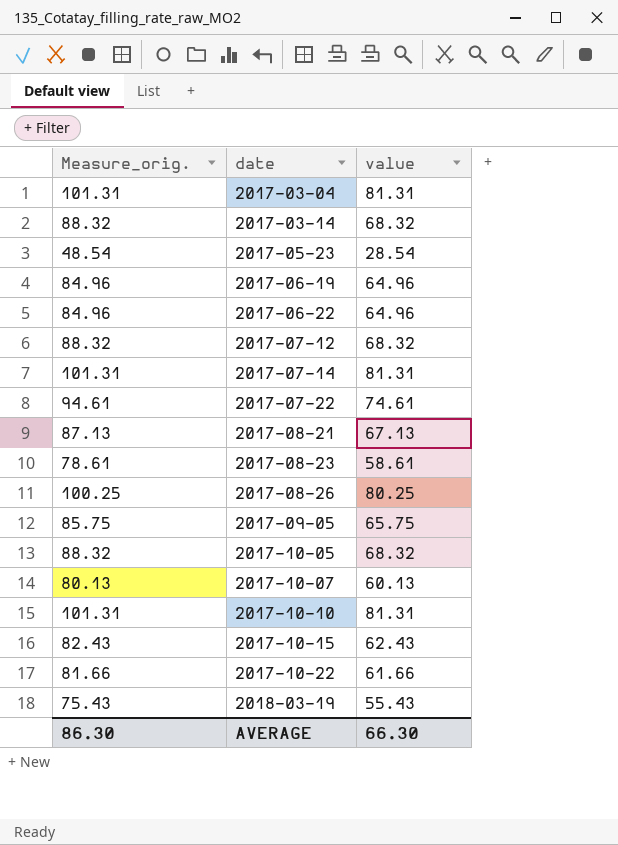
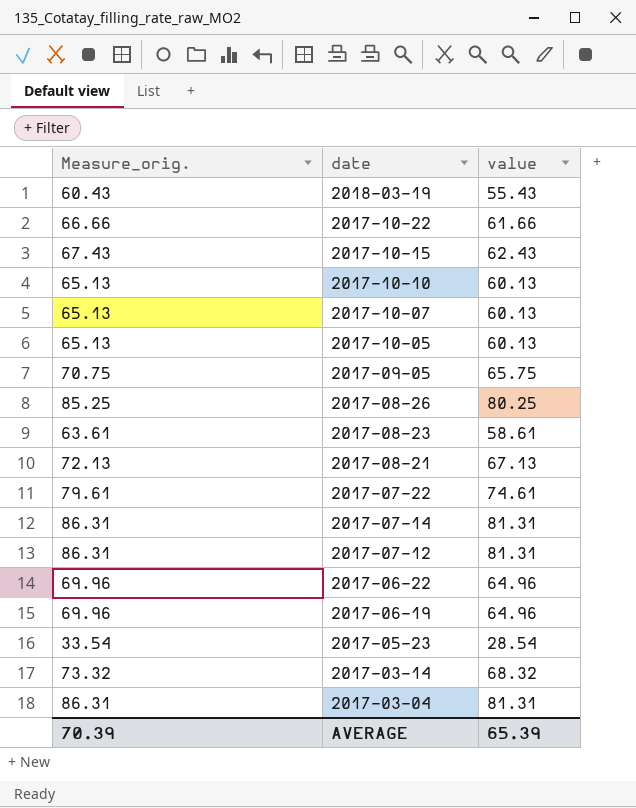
row order: date ascending -> date descending
column Measure_orig. | formula: [value] + 20 -> [value] + 5
2017-10-10 | value: 81.31 -> 60.13
2017-10-05 | value: 68.32 -> 60.13
2017-07-12 | value: 68.32 -> 81.31
AVERAGE | Measure_orig.: 86.30 -> 70.39
AVERAGE | value: 66.30 -> 65.39

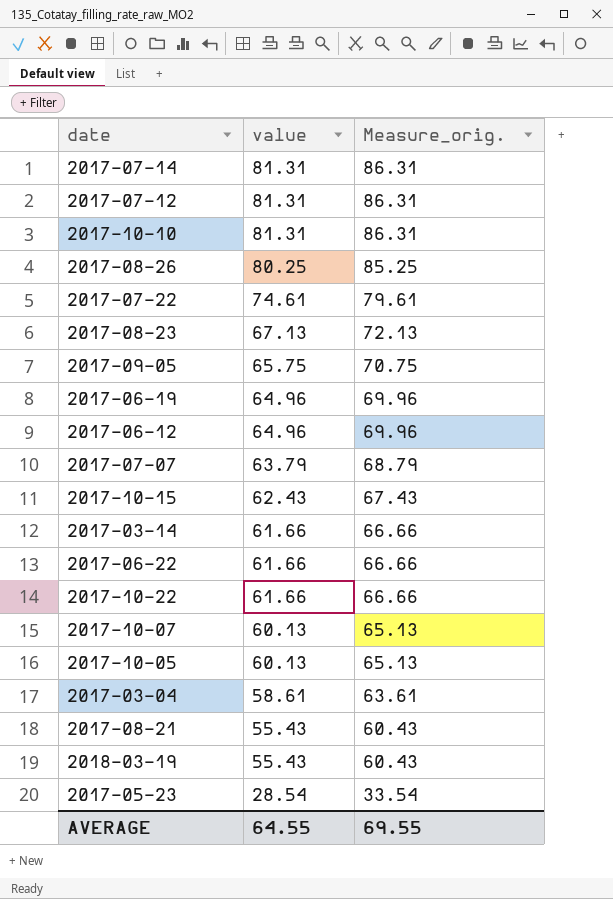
row order: date descending -> value descending
column Measure_orig. | position: 1 -> 3
2017-10-10 | value: 60.13 -> 81.31
2017-10-10 | Measure_orig.: 65.13 -> 86.31
2017-08-23 | value: 58.61 -> 67.13
2017-08-23 | Measure_orig.: 63.61 -> 72.13
row 2017-06-12: none -> 64.96 | 69.96
row 2017-07-07: none -> 63.79 | 68.79
2017-03-14 | value: 68.32 -> 61.66
2017-03-14 | Measure_orig.: 73.32 -> 66.66
2017-06-22 | value: 64.96 -> 61.66
2017-06-22 | Measure_orig.: 69.96 -> 66.66
2017-03-04 | value: 81.31 -> 58.61
2017-03-04 | Measure_orig.: 86.31 -> 63.61
2017-08-21 | value: 67.13 -> 55.43
2017-08-21 | Measure_orig.: 72.13 -> 60.43
AVERAGE | value: 65.39 -> 64.55
AVERAGE | Measure_orig.: 70.39 -> 69.55

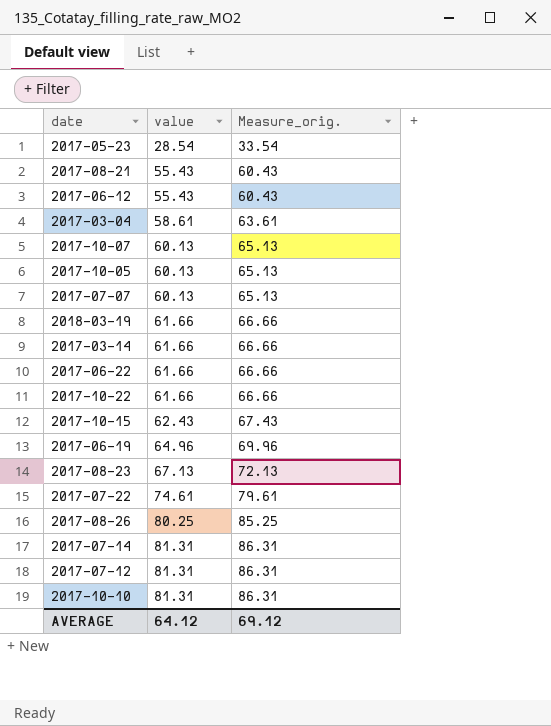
row order: value descending -> value ascending
row 2017-09-05: 65.75 | 70.75 -> none
2017-06-12 | value: 64.96 -> 55.43
2017-06-12 | Measure_orig.: 69.96 -> 60.43
2017-07-07 | value: 63.79 -> 60.13
2017-07-07 | Measure_orig.: 68.79 -> 65.13
2018-03-19 | value: 55.43 -> 61.66
2018-03-19 | Measure_orig.: 60.43 -> 66.66
AVERAGE | value: 64.55 -> 64.12
AVERAGE | Measure_orig.: 69.55 -> 69.12

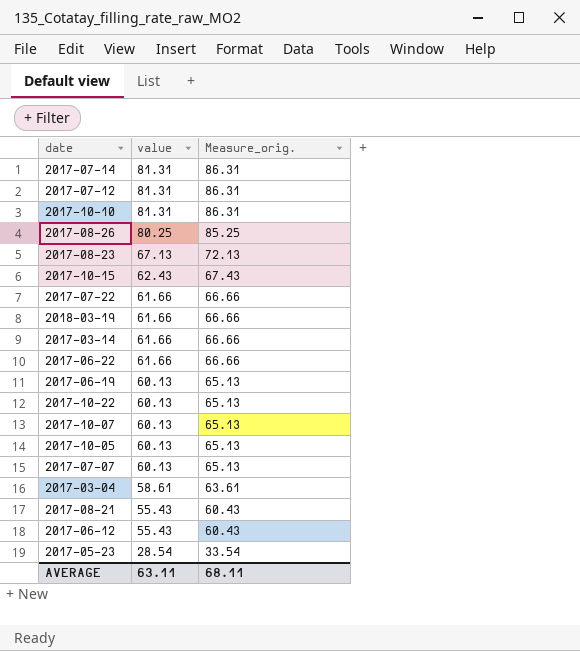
row order: value ascending -> value descending
2017-07-22 | value: 74.61 -> 61.66
2017-07-22 | Measure_orig.: 79.61 -> 66.66
2017-06-19 | value: 64.96 -> 60.13
2017-06-19 | Measure_orig.: 69.96 -> 65.13
2017-10-22 | value: 61.66 -> 60.13
2017-10-22 | Measure_orig.: 66.66 -> 65.13
AVERAGE | value: 64.12 -> 63.11
AVERAGE | Measure_orig.: 69.12 -> 68.11

